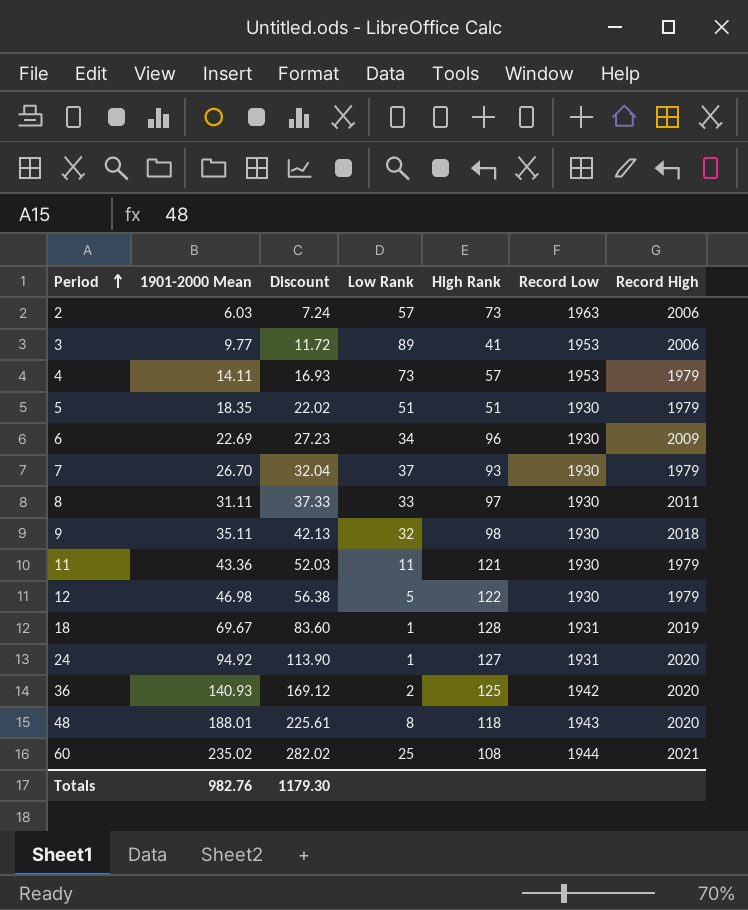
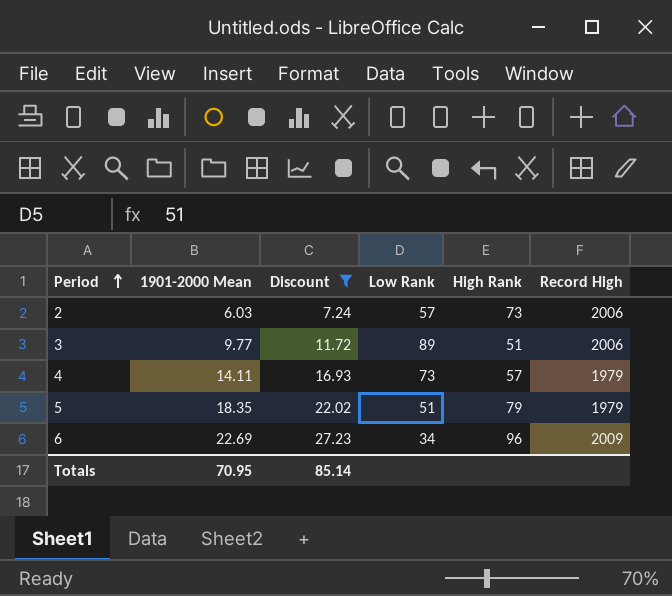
filter: none -> Discount <= 27.23
column Record Low | position: 6 -> none
3 | High Rank: 41 -> 51
5 | High Rank: 51 -> 79
Totals | 1901-2000 Mean: 982.76 -> 70.95
Totals | Discount: 1179.30 -> 85.14

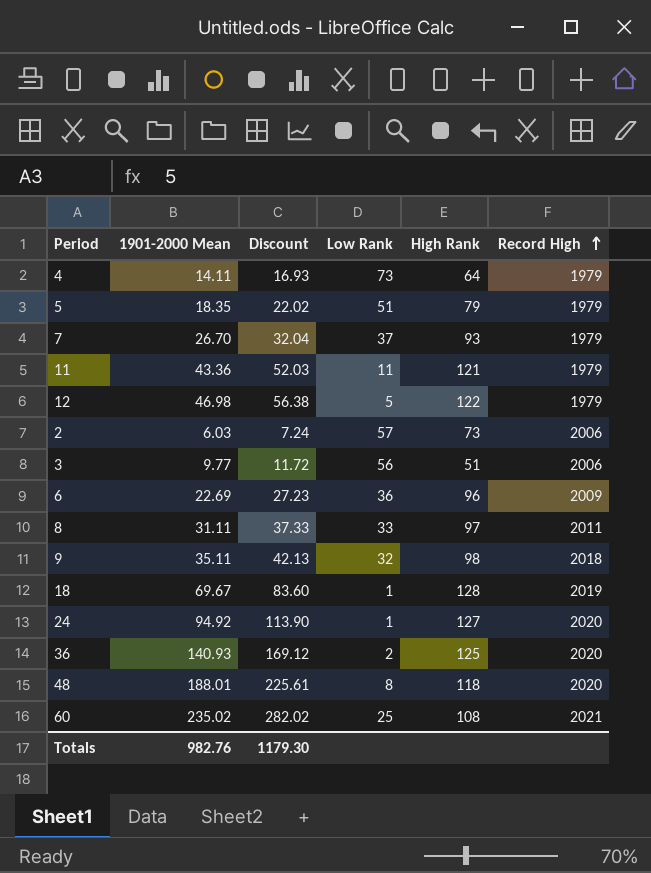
filter: Discount <= 27.23 -> none
row order: Period ascending -> Record High ascending
4 | High Rank: 57 -> 64
3 | Low Rank: 89 -> 56
6 | Low Rank: 34 -> 36
Totals | 1901-2000 Mean: 70.95 -> 982.76
Totals | Discount: 85.14 -> 1179.30

